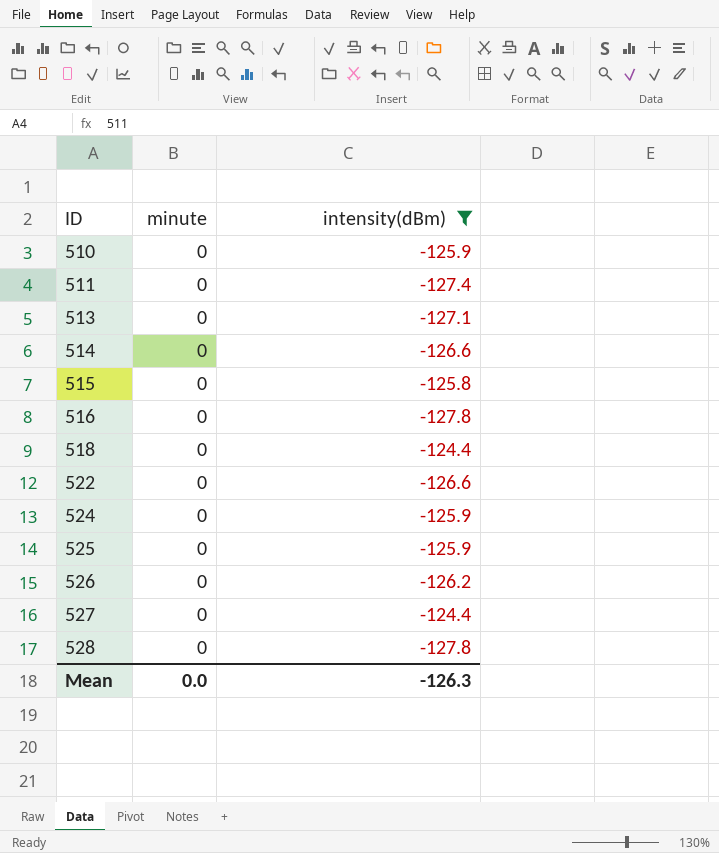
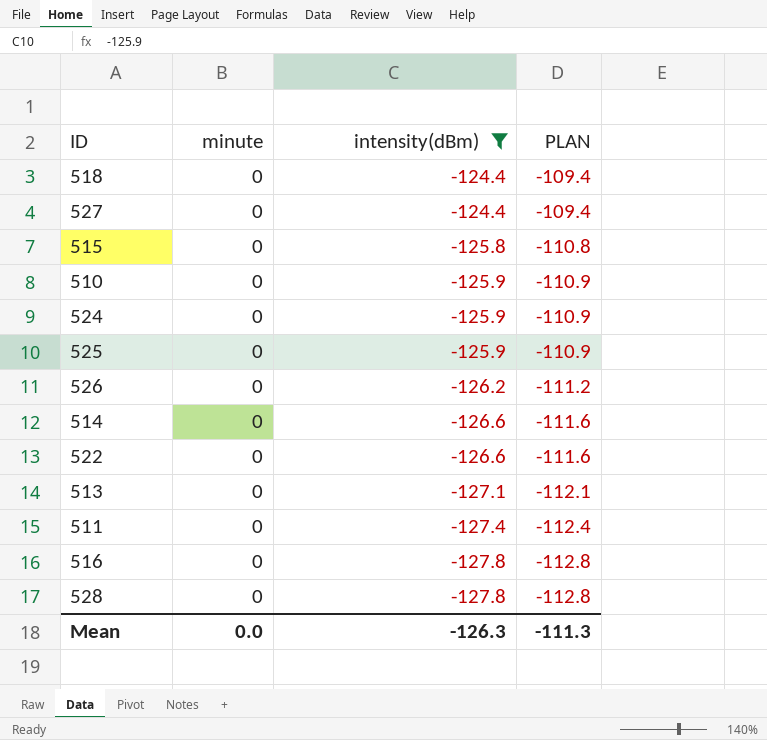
row order: ID ascending -> intensity(dBm) descending
column PLAN | formula: none -> [intensity(dBm)] + 15

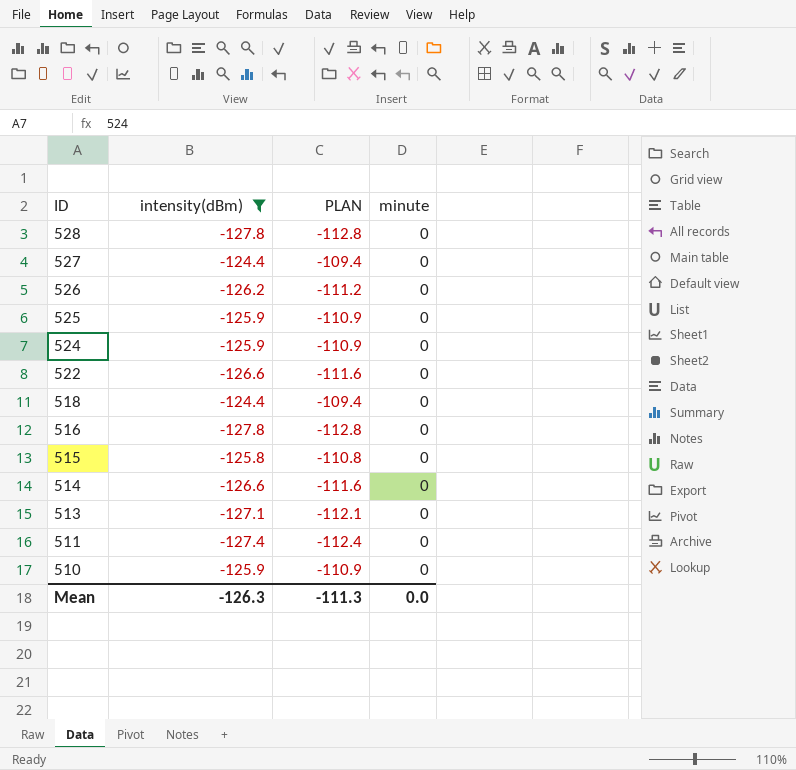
row order: intensity(dBm) descending -> ID descending
column minute | position: 2 -> 4

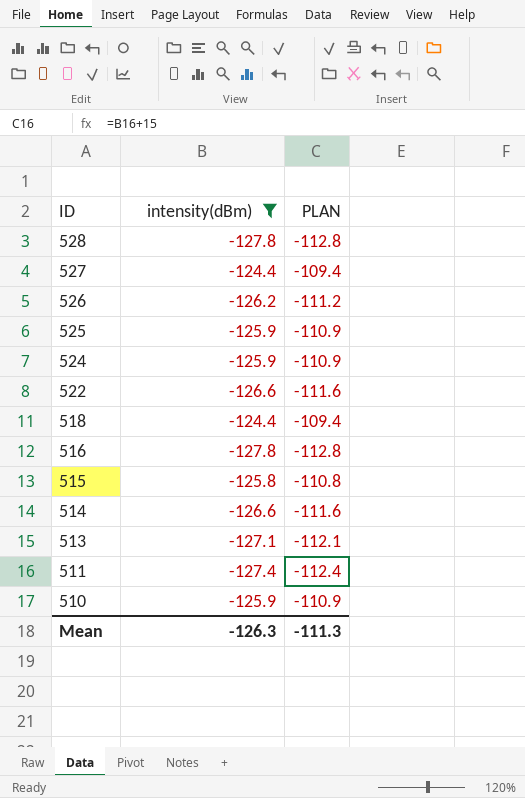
column minute | position: 4 -> none

